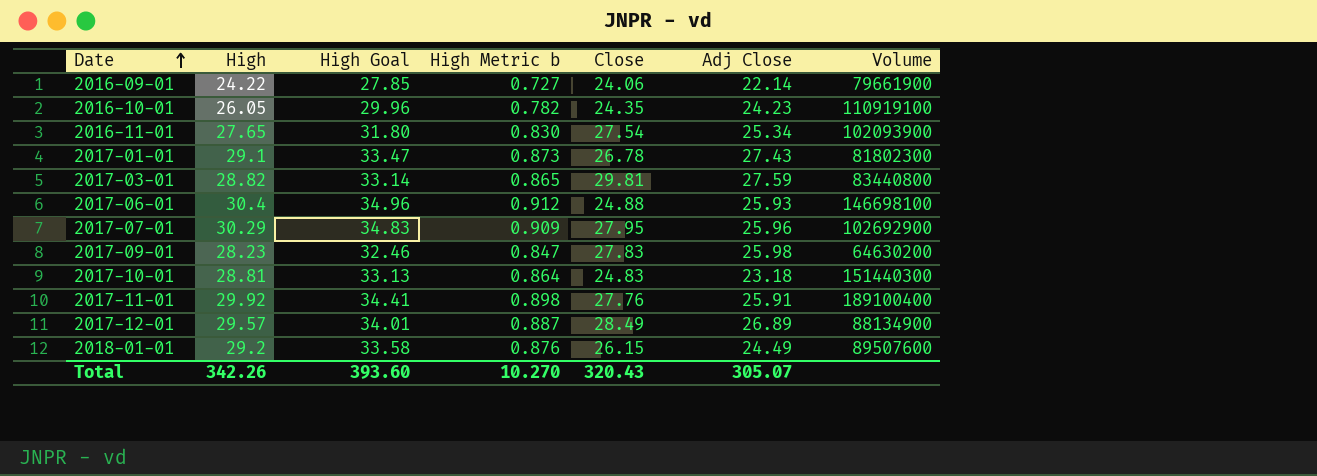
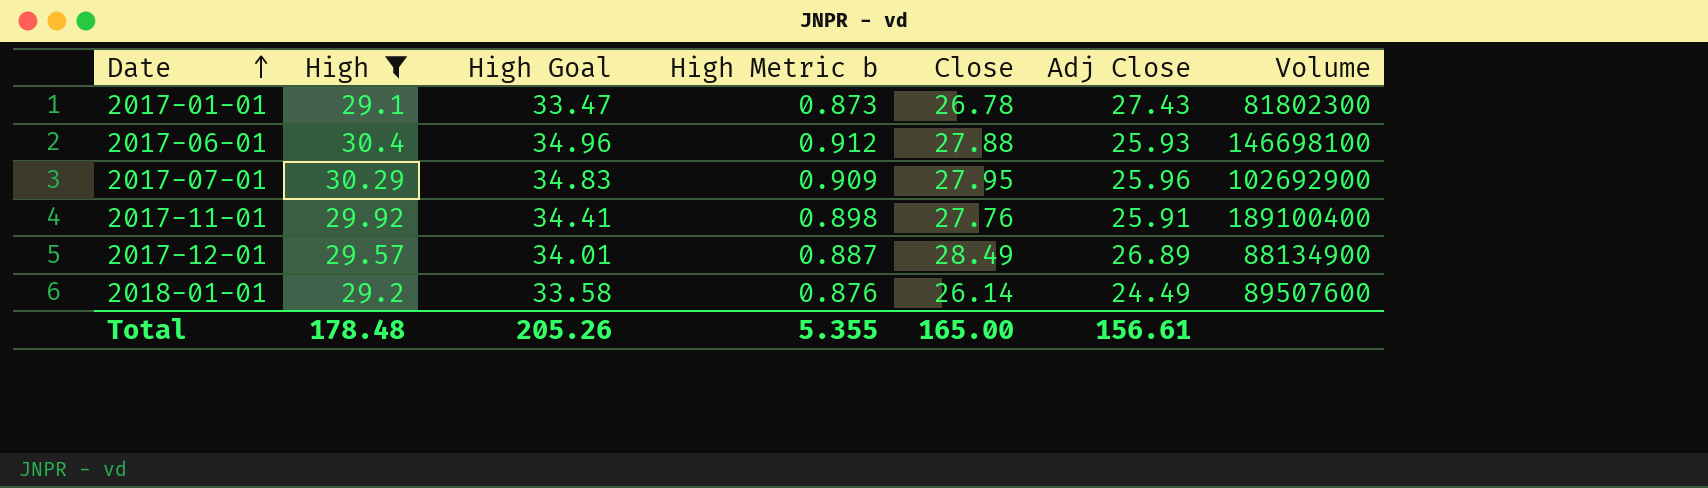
filter: none -> High >= 29.1
2017-06-01 | Close: 24.88 -> 27.88
2018-01-01 | Close: 26.15 -> 26.14
Total | High: 342.26 -> 178.48
Total | High Goal: 393.60 -> 205.26
Total | High Metric b: 10.270 -> 5.355
Total | Close: 320.43 -> 165.00
Total | Adj Close: 305.07 -> 156.61

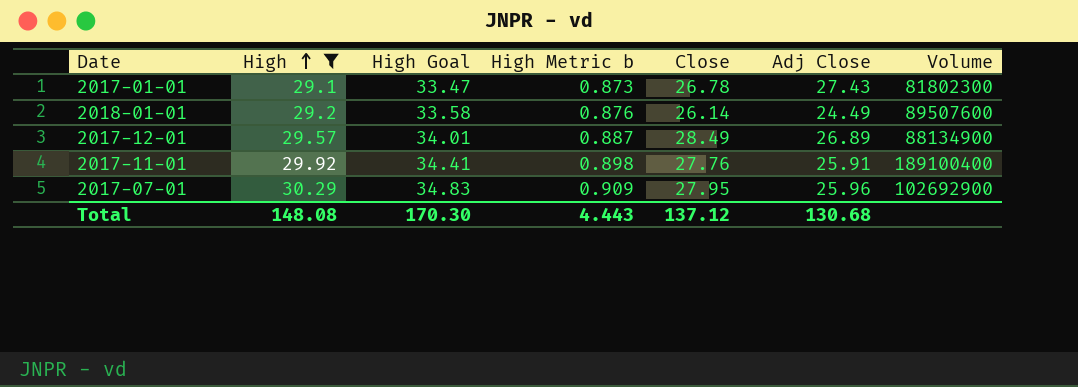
row order: Date ascending -> High ascending
row 2017-06-01: 30.4 | 34.96 | 0.912 | 27.88 | 25.93 | 146698100 -> none
Total | High: 178.48 -> 148.08
Total | High Goal: 205.26 -> 170.30
Total | High Metric b: 5.355 -> 4.443
Total | Close: 165.00 -> 137.12
Total | Adj Close: 156.61 -> 130.68

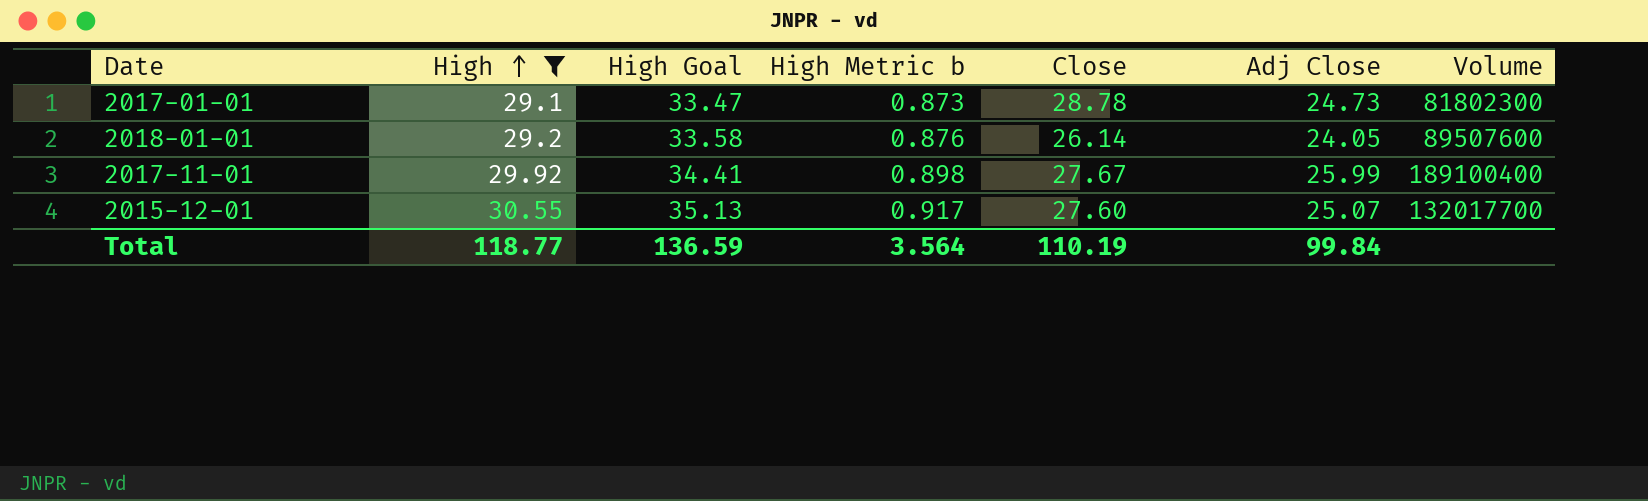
row 2017-12-01: 29.57 | 34.01 | 0.887 | 28.49 | 26.89 | 88134900 -> none
row 2017-07-01: 30.29 | 34.83 | 0.909 | 27.95 | 25.96 | 102692900 -> none
2017-01-01 | Close: 26.78 -> 28.78
2017-01-01 | Adj Close: 27.43 -> 24.73
2018-01-01 | Adj Close: 24.49 -> 24.05
2017-11-01 | Close: 27.76 -> 27.67
2017-11-01 | Adj Close: 25.91 -> 25.99
row 2015-12-01: none -> 30.55 | 35.13 | 0.917 | 27.60 | 25.07 | 132017700
Total | High: 148.08 -> 118.77
Total | High Goal: 170.30 -> 136.59
Total | High Metric b: 4.443 -> 3.564
Total | Close: 137.12 -> 110.19
Total | Adj Close: 130.68 -> 99.84

